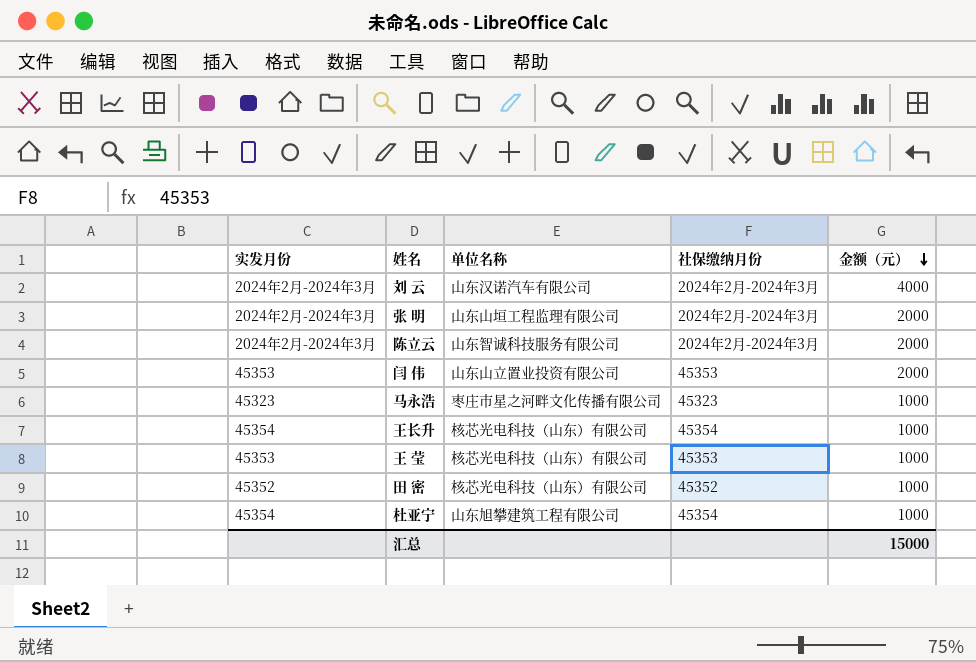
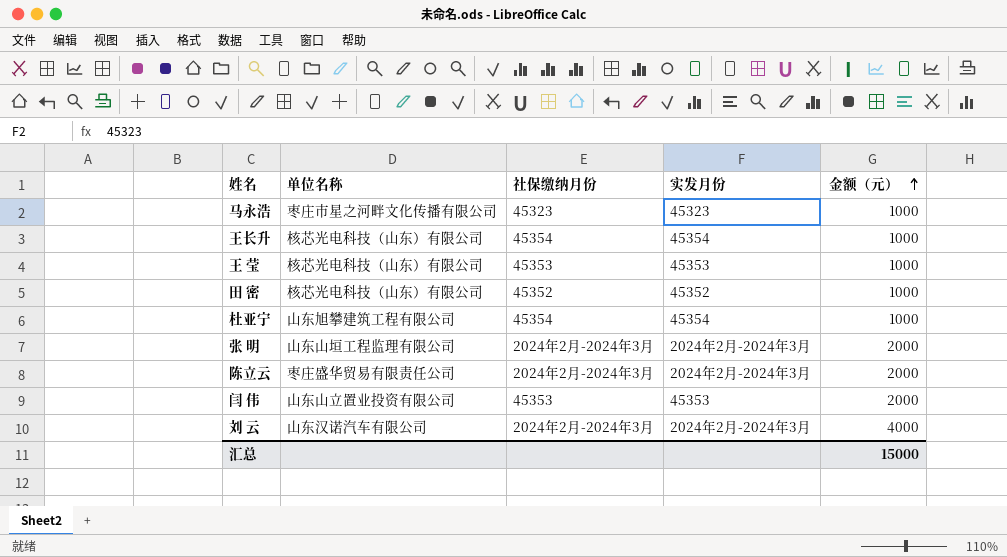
row order: 金额（元） descending -> 金额（元） ascending
column 实发月份 | position: 1 -> 4
陈立云 | 单位名称: 山东智诚科技服务有限公司 -> 枣庄盛华贸易有限责任公司

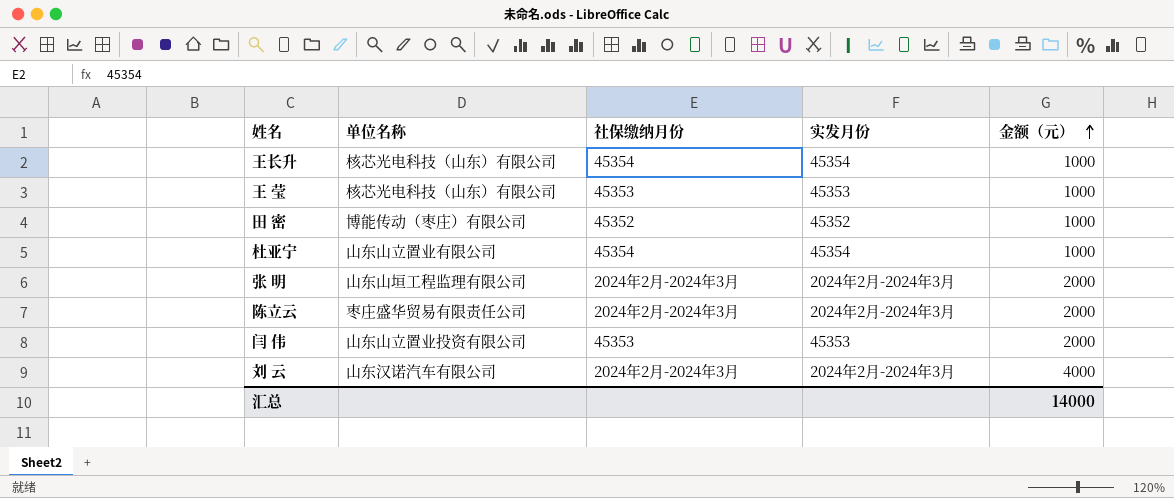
row 马永浩: 枣庄市星之河畔文化传播有限公司 | 45323 | 45323 | 1000 -> none
田 密 | 单位名称: 核芯光电科技（山东）有限公司 -> 博能传动（枣庄）有限公司
杜亚宁 | 单位名称: 山东旭攀建筑工程有限公司 -> 山东山立置业有限公司
汇总 | 金额（元）: 15000 -> 14000

